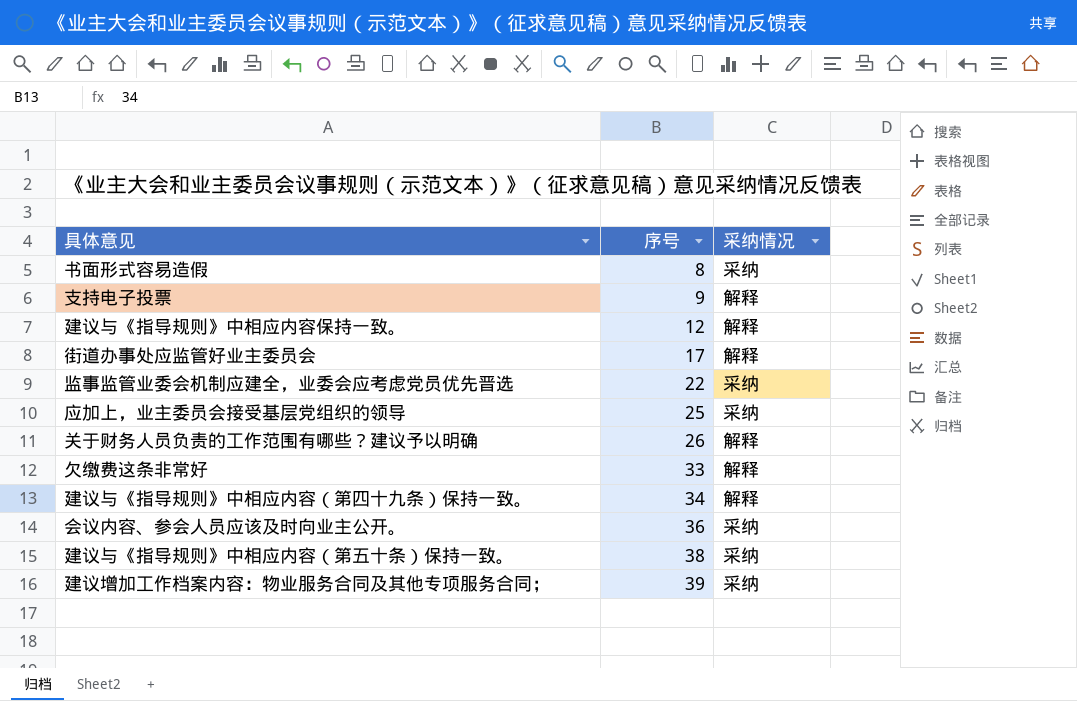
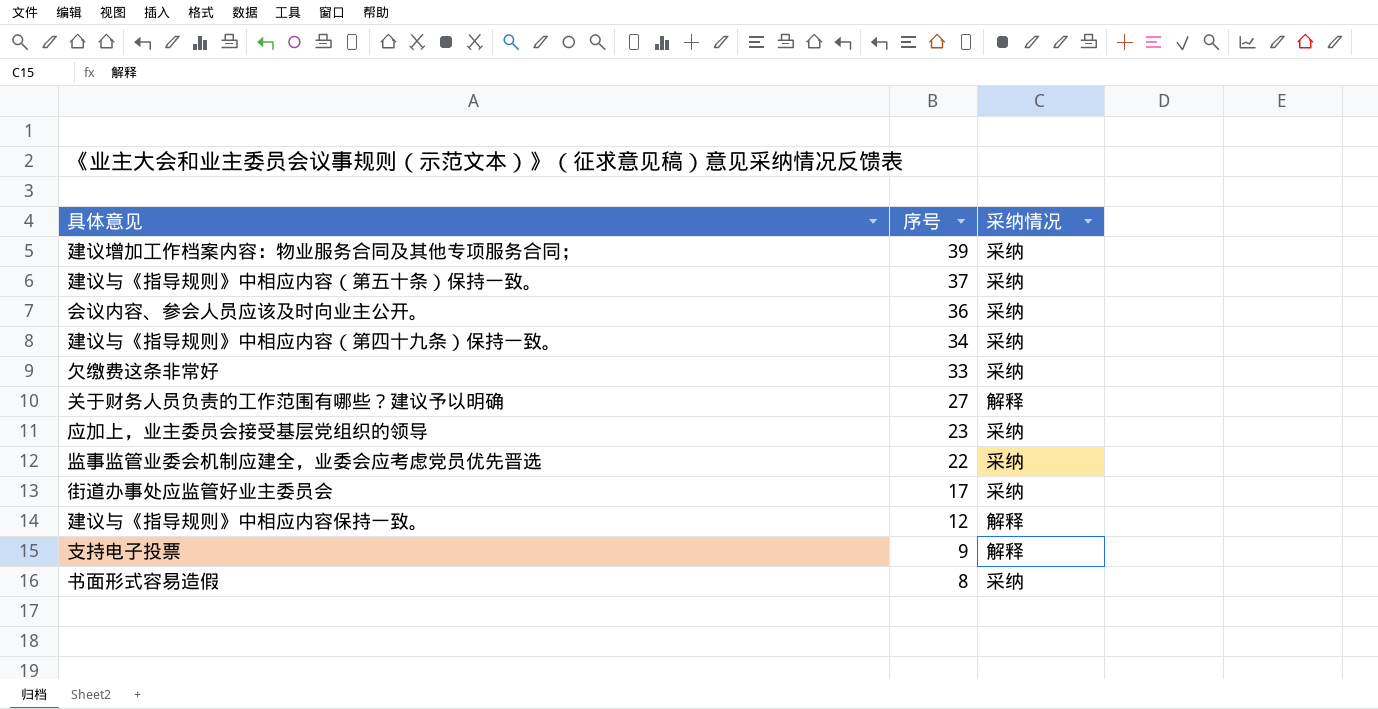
row order: 序号 ascending -> 序号 descending
建议与《指导规则》中相应内容（第五十条）保持一致。 | 序号: 38 -> 37
建议与《指导规则》中相应内容（第四十九条）保持一致。 | 采纳情况: 解释 -> 采纳
欠缴费这条非常好 | 采纳情况: 解释 -> 采纳
关于财务人员负责的工作范围有哪些？建议予以明确 | 序号: 26 -> 27
应加上，业主委员会接受基层党组织的领导 | 序号: 25 -> 23
街道办事处应监管好业主委员会 | 采纳情况: 解释 -> 采纳

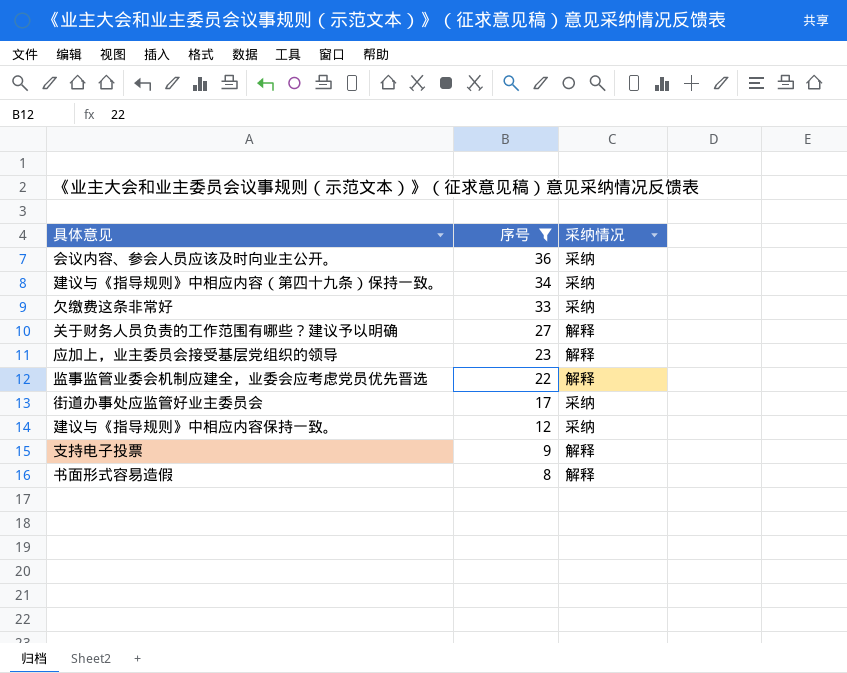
filter: none -> 序号 <= 36
应加上，业主委员会接受基层党组织的领导 | 采纳情况: 采纳 -> 解释
监事监管业委会机制应建全，业委会应考虑党员优先晋选 | 采纳情况: 采纳 -> 解释
建议与《指导规则》中相应内容保持一致。 | 采纳情况: 解释 -> 采纳
书面形式容易造假 | 采纳情况: 采纳 -> 解释

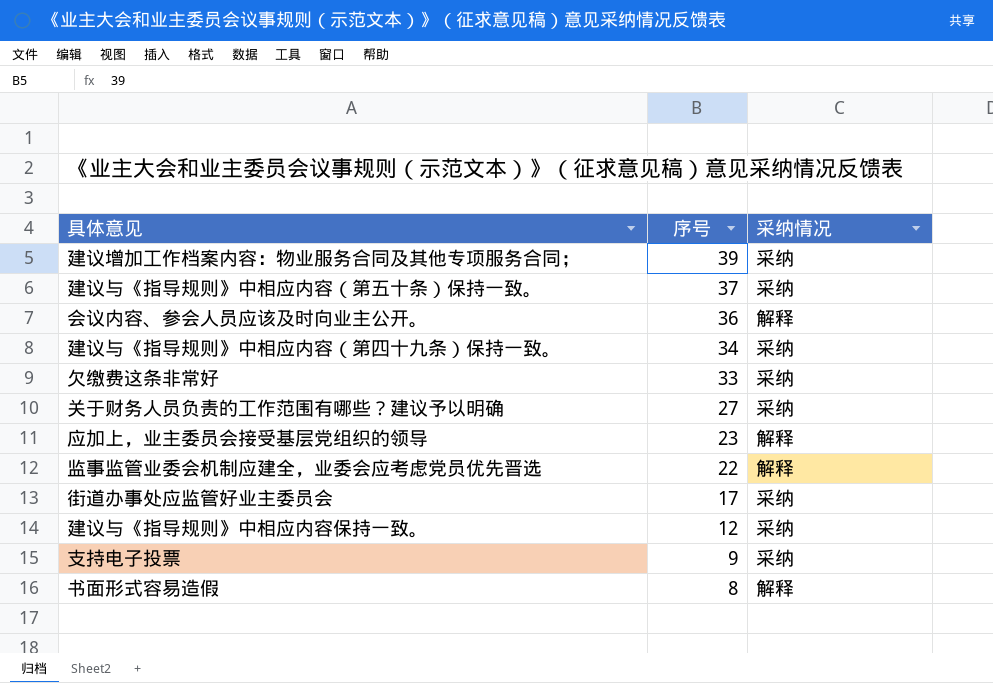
filter: 序号 <= 36 -> none
会议内容、参会人员应该及时向业主公开。 | 采纳情况: 采纳 -> 解释
关于财务人员负责的工作范围有哪些？建议予以明确 | 采纳情况: 解释 -> 采纳
支持电子投票 | 采纳情况: 解释 -> 采纳

